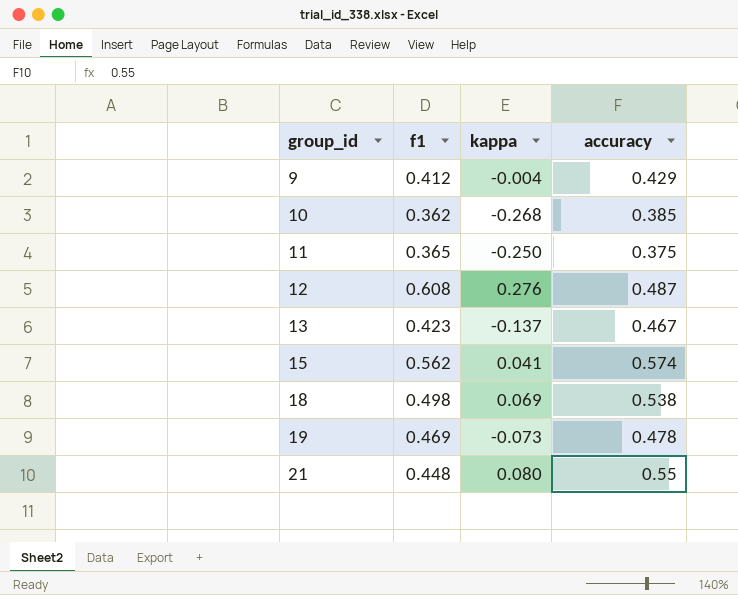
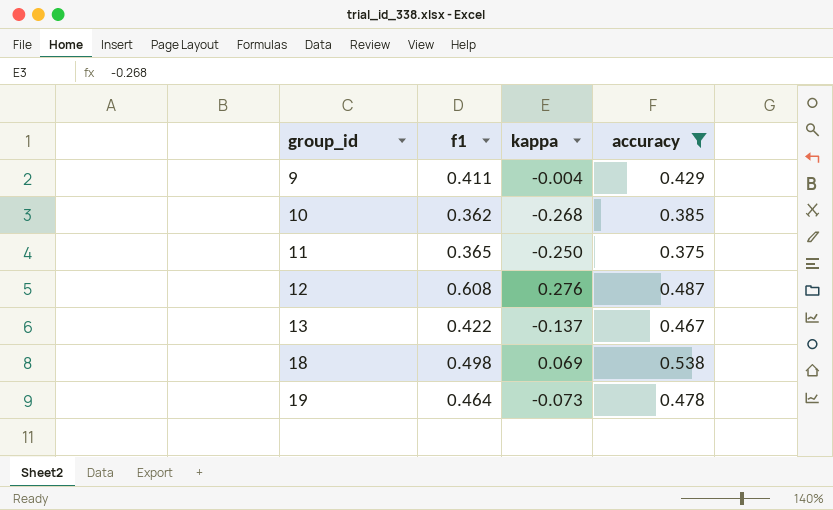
filter: none -> accuracy <= 0.538
9 | f1: 0.412 -> 0.411
13 | f1: 0.423 -> 0.422
19 | f1: 0.469 -> 0.464

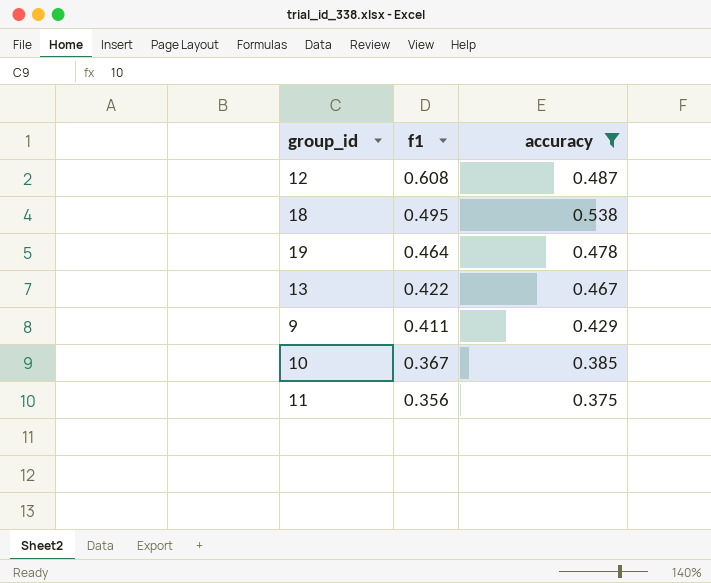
row order: group_id ascending -> f1 descending
column kappa | position: 3 -> none
18 | f1: 0.498 -> 0.495
10 | f1: 0.362 -> 0.367
11 | f1: 0.365 -> 0.356

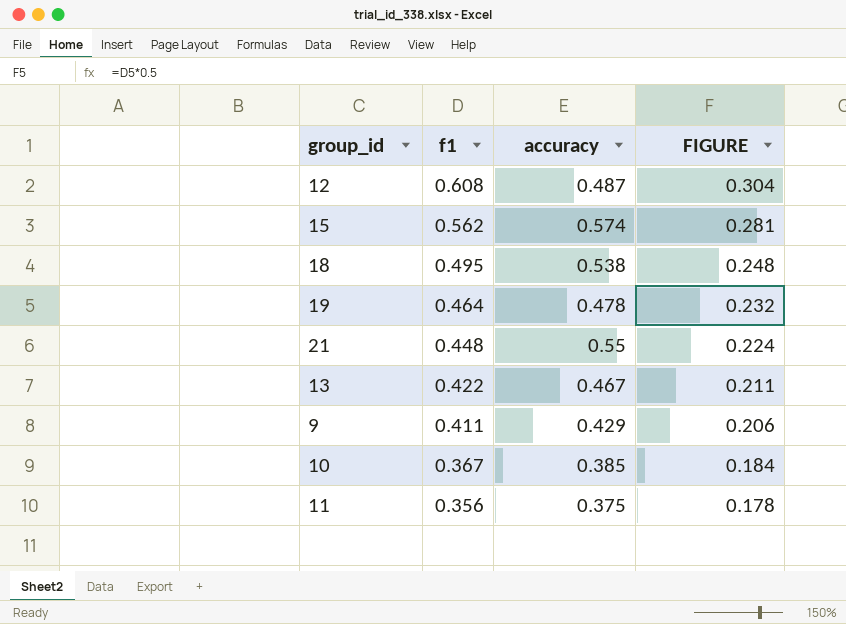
filter: accuracy <= 0.538 -> none
column FIGURE | formula: none -> [f1] * 0.5

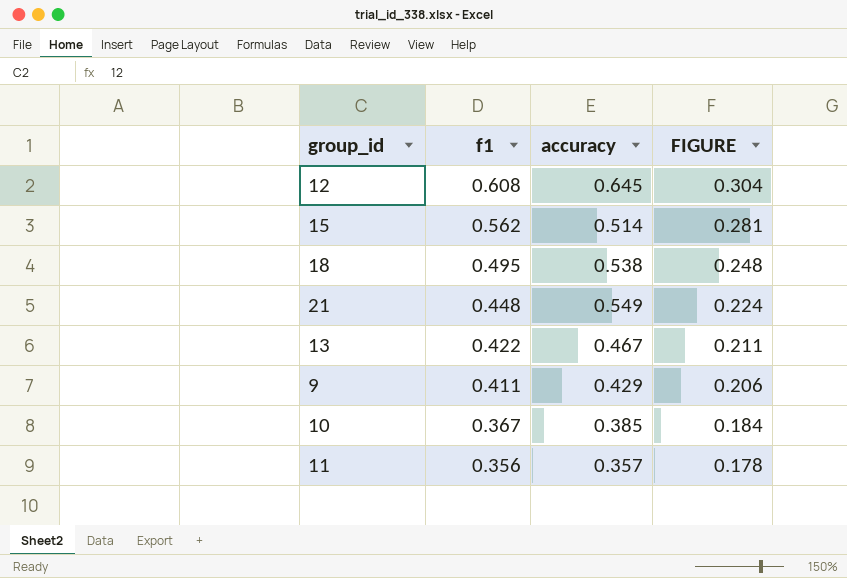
row 19: 0.464 | 0.478 | 0.232 -> none
12 | accuracy: 0.487 -> 0.645
15 | accuracy: 0.574 -> 0.514
21 | accuracy: 0.55 -> 0.549
11 | accuracy: 0.375 -> 0.357

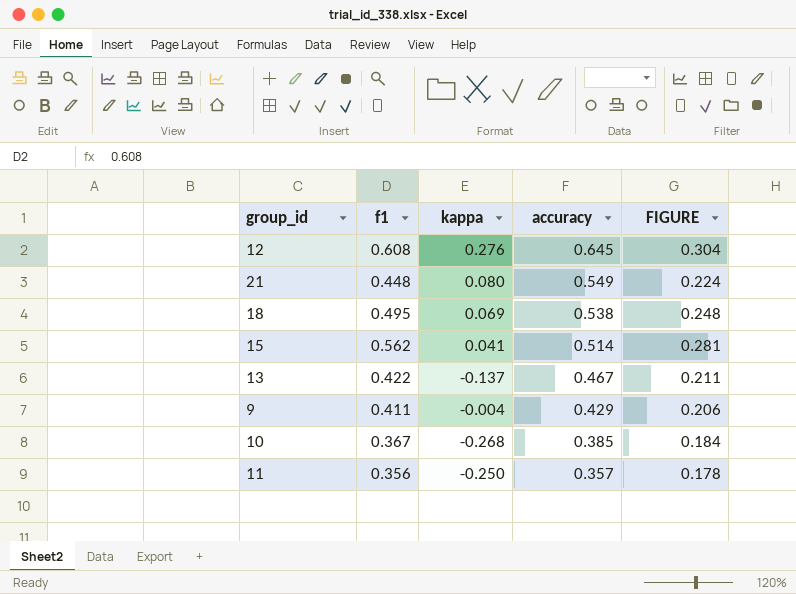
row order: f1 descending -> accuracy descending
column kappa | position: none -> 3

